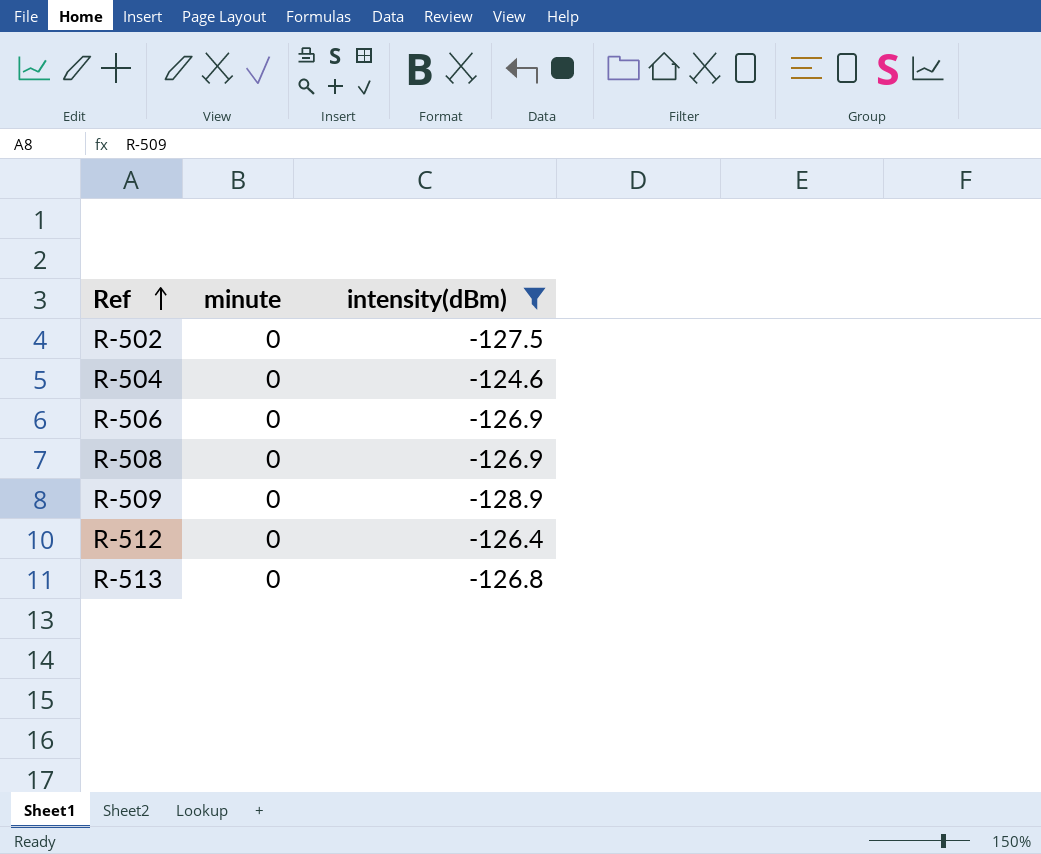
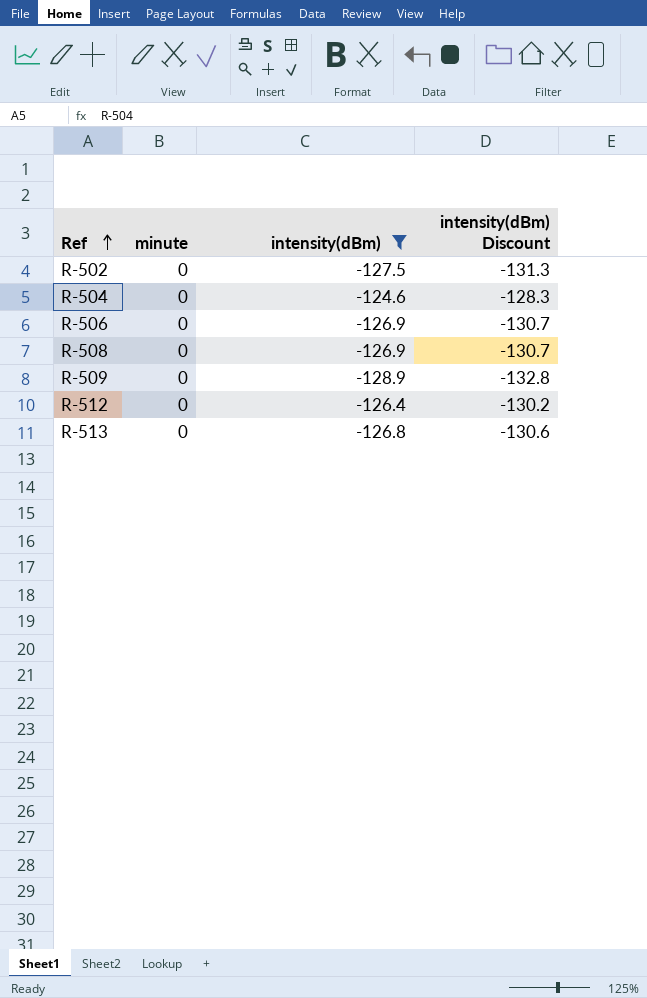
column intensity(dBm) Discount | formula: none -> [intensity(dBm)] * 1.03

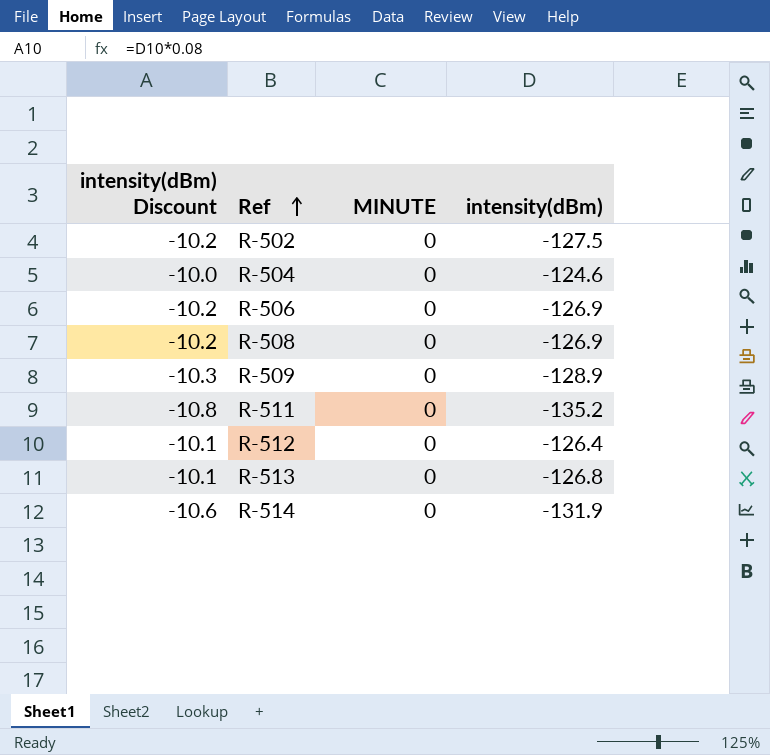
filter: intensity(dBm) >= -128.9 -> none
column intensity(dBm) Discount | formula: [intensity(dBm)] * 1.03 -> [intensity(dBm)] * 0.08
column intensity(dBm) Discount | position: 4 -> 1
column name: minute -> MINUTE

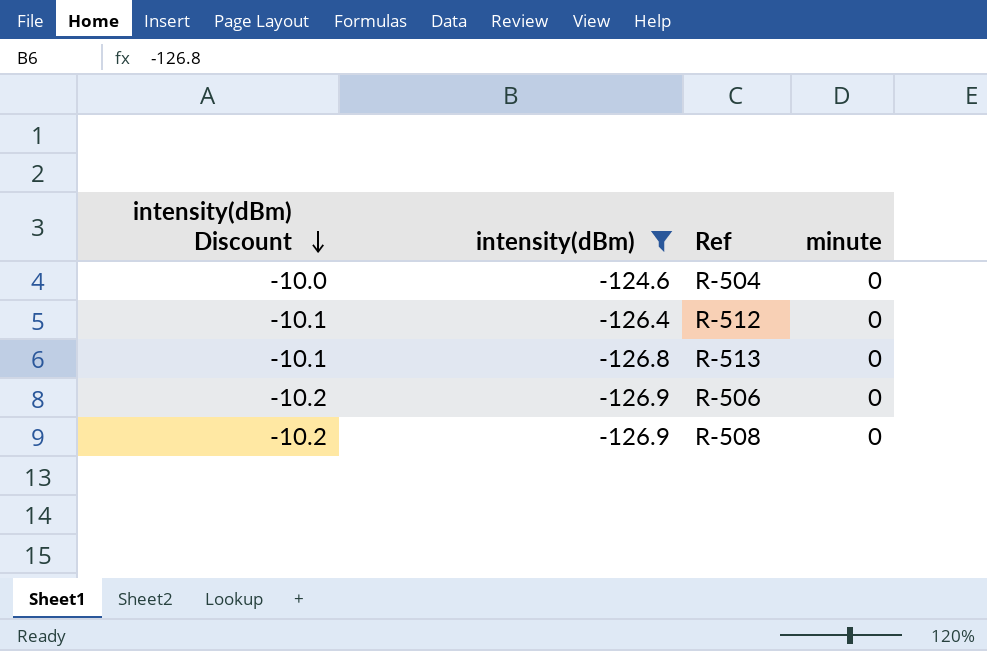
filter: none -> intensity(dBm) >= -126.9
row order: Ref ascending -> intensity(dBm) Discount descending
column intensity(dBm) | position: 4 -> 2
column name: MINUTE -> minute

